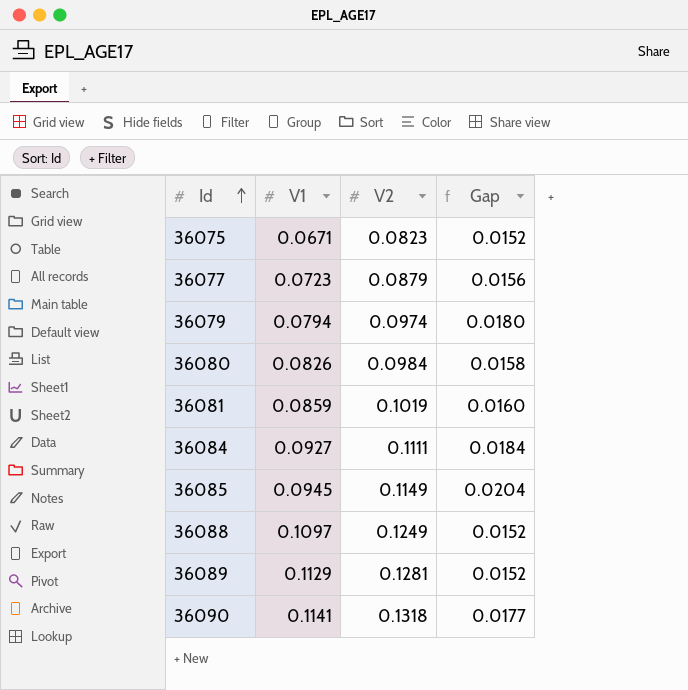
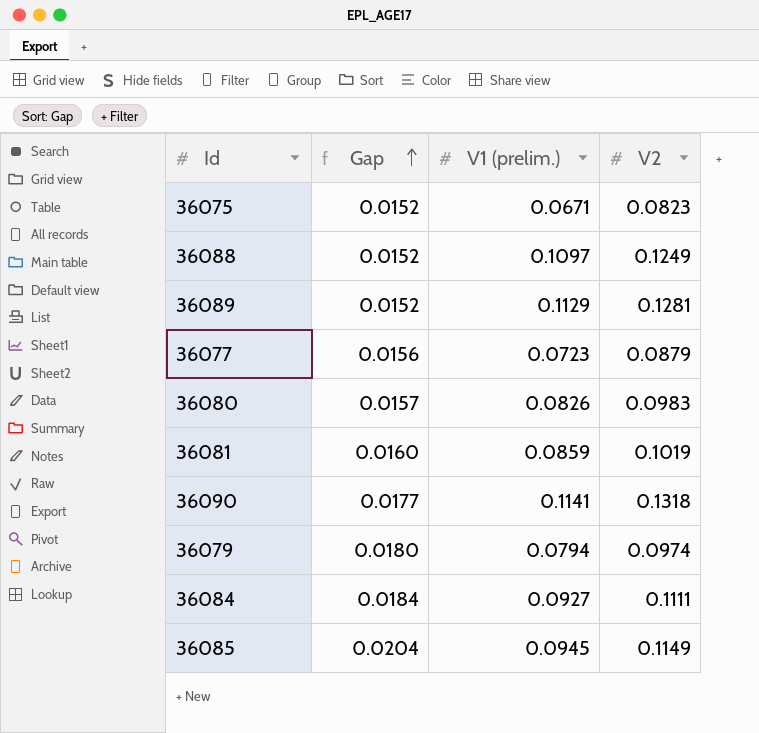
row order: Id ascending -> Gap ascending
column Gap | position: 4 -> 2
column name: V1 -> V1 (prelim.)
36080 | Gap: 0.0158 -> 0.0157
36080 | V2: 0.0984 -> 0.0983

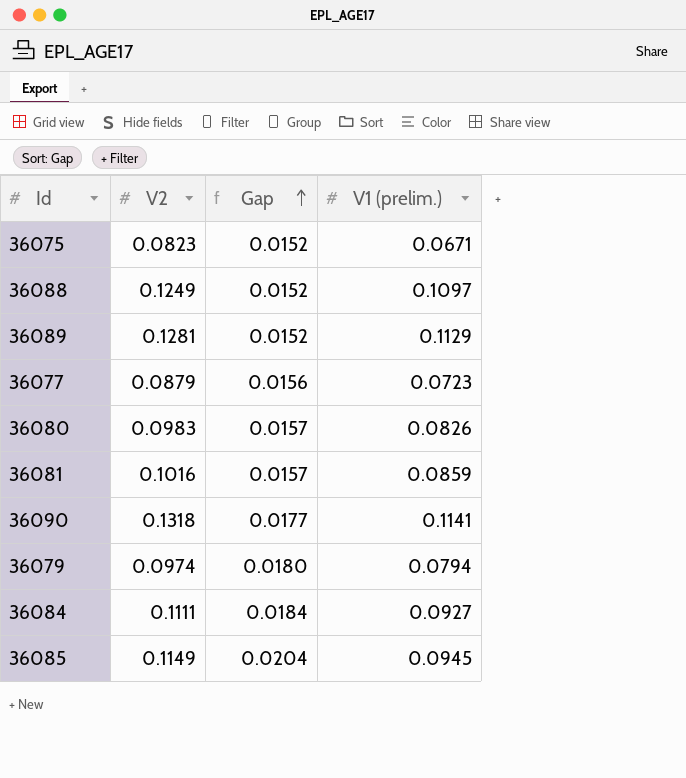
column V2 | position: 4 -> 2
36081 | V2: 0.1019 -> 0.1016
36081 | Gap: 0.0160 -> 0.0157

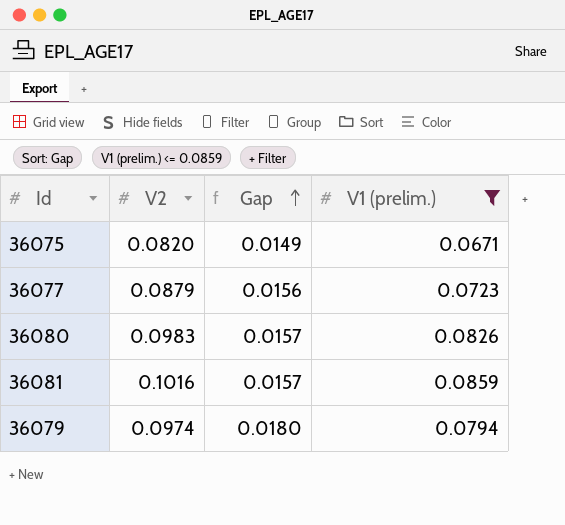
filter: none -> V1 (prelim.) <= 0.0859
36075 | V2: 0.0823 -> 0.0820
36075 | Gap: 0.0152 -> 0.0149

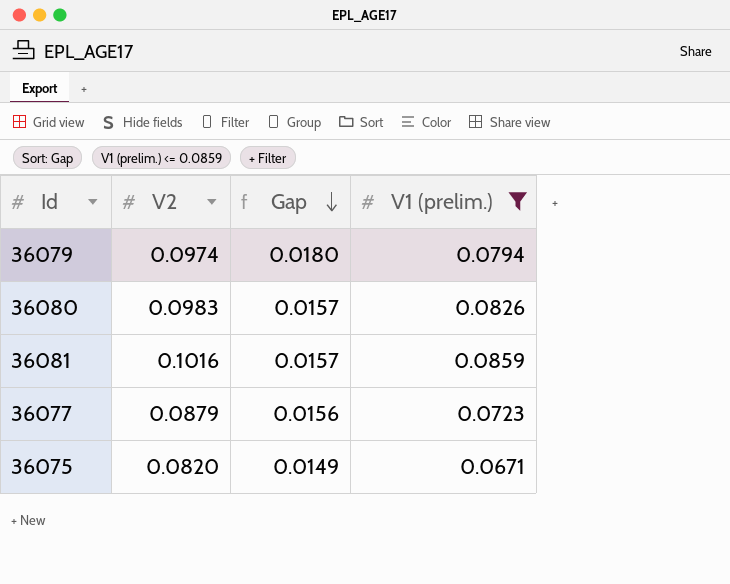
row order: Gap ascending -> Gap descending

